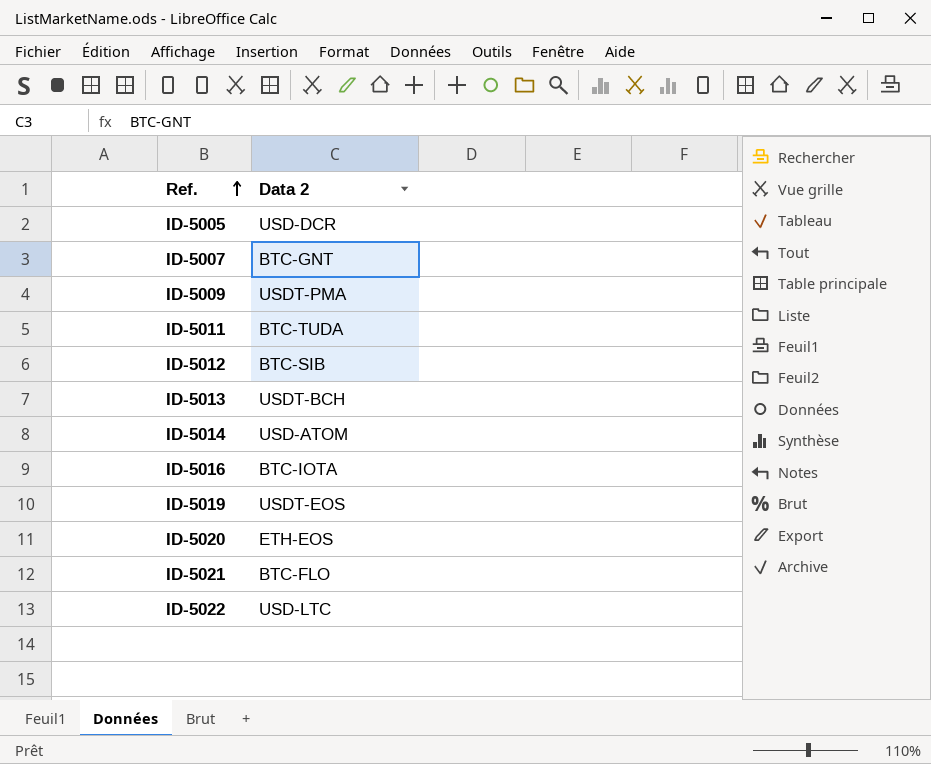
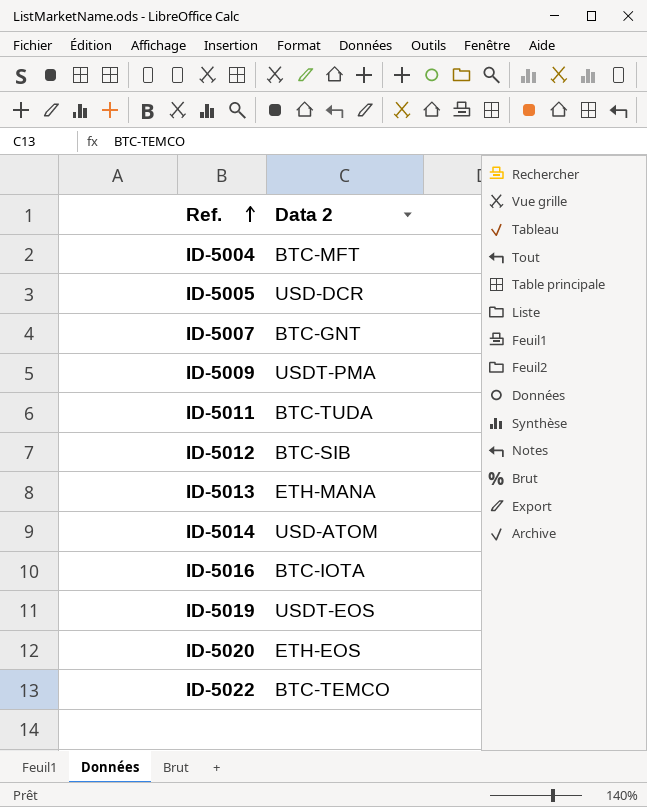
row ID-5021: BTC-FLO -> none
row ID-5004: none -> BTC-MFT
ID-5013 | Data 2: USDT-BCH -> ETH-MANA
ID-5022 | Data 2: USD-LTC -> BTC-TEMCO

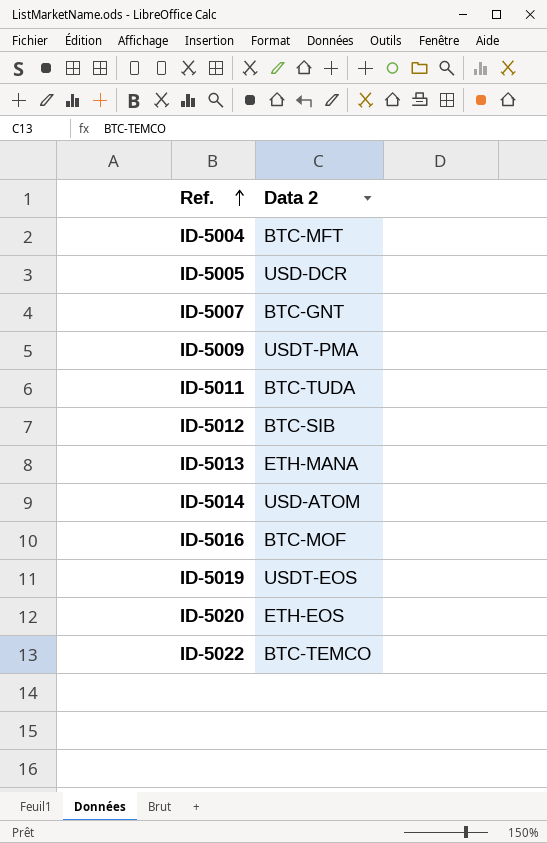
ID-5016 | Data 2: BTC-IOTA -> BTC-MOF

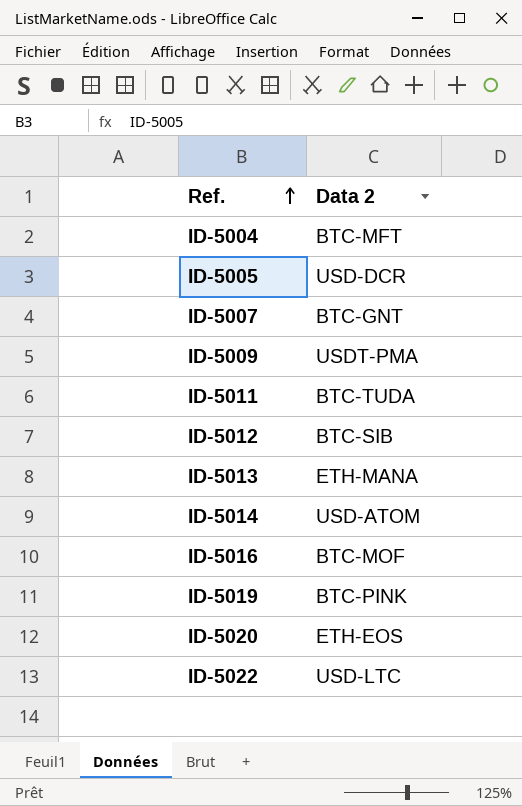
ID-5019 | Data 2: USDT-EOS -> BTC-PINK
ID-5022 | Data 2: BTC-TEMCO -> USD-LTC

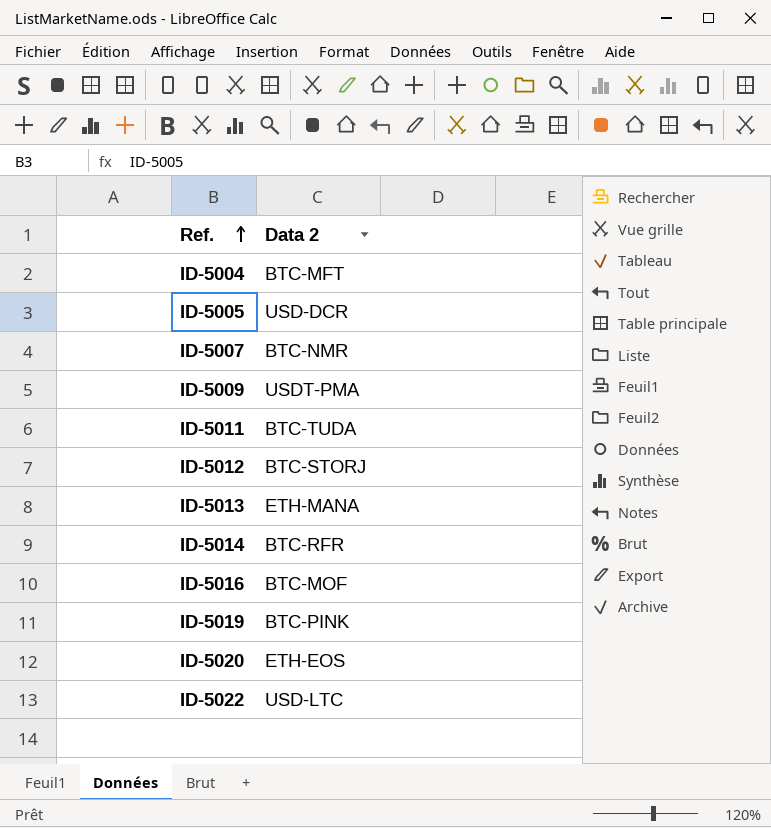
ID-5007 | Data 2: BTC-GNT -> BTC-NMR
ID-5012 | Data 2: BTC-SIB -> BTC-STORJ
ID-5014 | Data 2: USD-ATOM -> BTC-RFR

